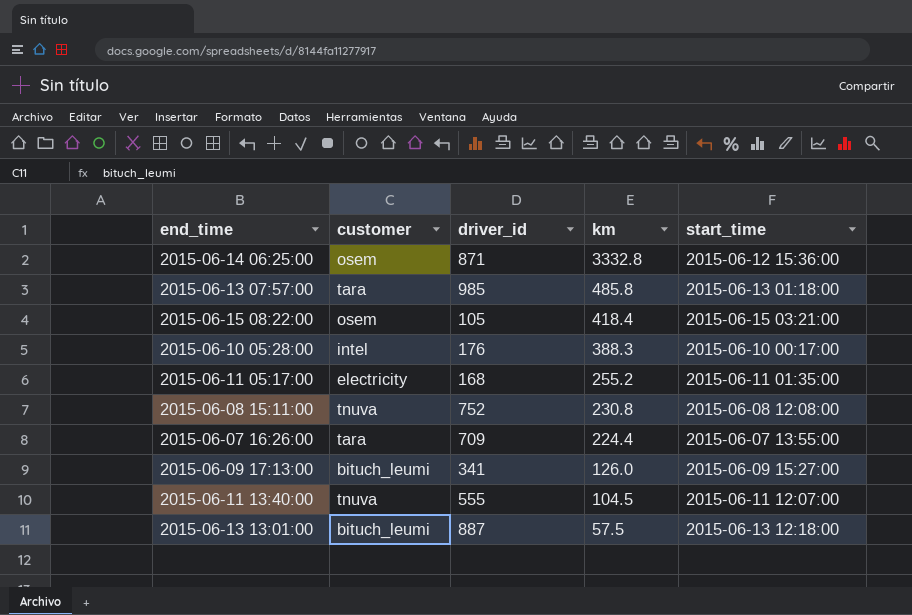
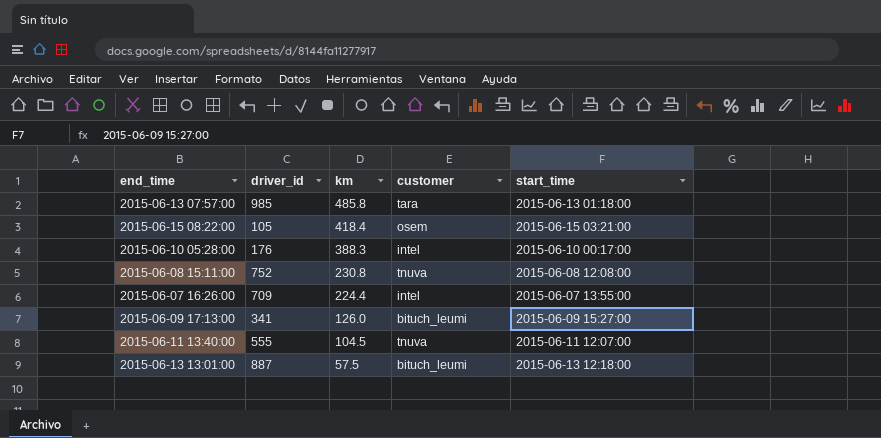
column customer | position: 2 -> 4
row 2015-06-14 06:25:00: osem | 871 | 3332.8 | 2015-06-12 15:36:00 -> none
row 2015-06-11 05:17:00: electricity | 168 | 255.2 | 2015-06-11 01:35:00 -> none
2015-06-07 16:26:00 | customer: tara -> intel

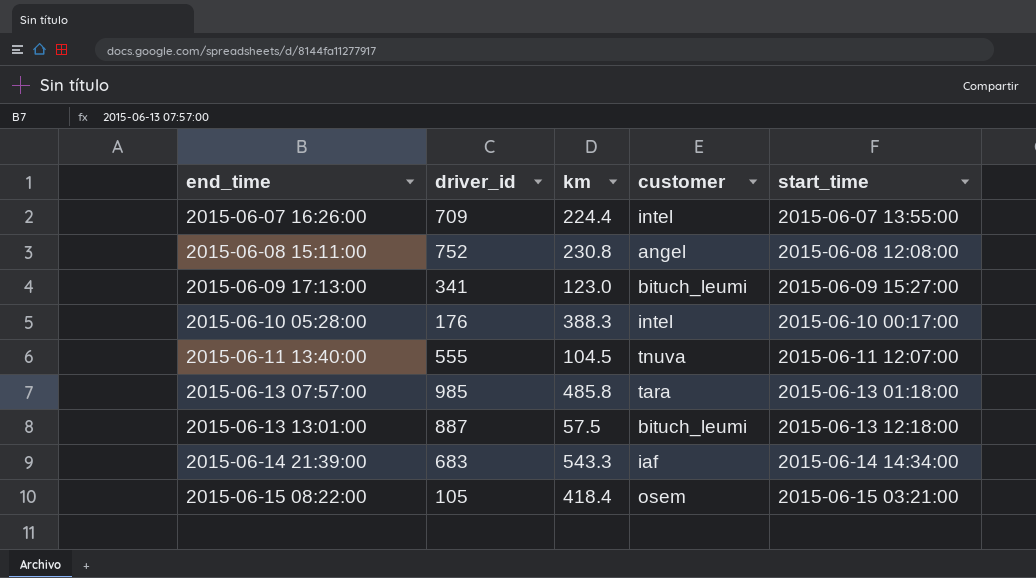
row order: km descending -> end_time ascending
2015-06-08 15:11:00 | customer: tnuva -> angel
2015-06-09 17:13:00 | km: 126.0 -> 123.0
row 2015-06-14 21:39:00: none -> 683 | 543.3 | iaf | 2015-06-14 14:34:00

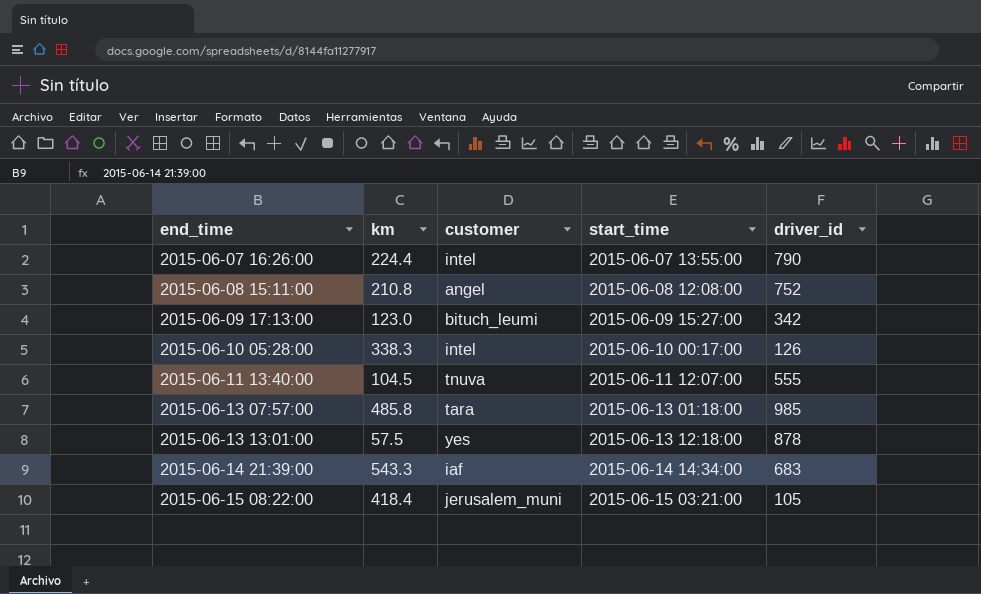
column driver_id | position: 2 -> 5
2015-06-07 16:26:00 | driver_id: 709 -> 790
2015-06-08 15:11:00 | km: 230.8 -> 210.8
2015-06-09 17:13:00 | driver_id: 341 -> 342
2015-06-10 05:28:00 | km: 388.3 -> 338.3
2015-06-10 05:28:00 | driver_id: 176 -> 126
2015-06-13 13:01:00 | customer: bituch_leumi -> yes
2015-06-13 13:01:00 | driver_id: 887 -> 878
2015-06-15 08:22:00 | customer: osem -> jerusalem_muni

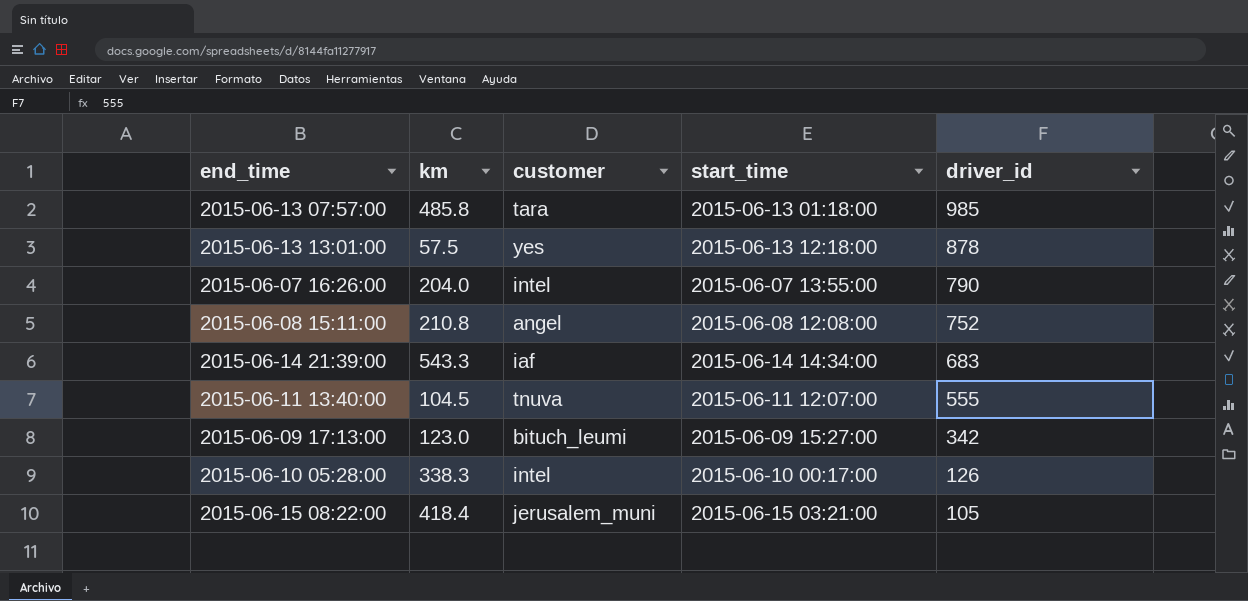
row order: end_time ascending -> driver_id descending
2015-06-07 16:26:00 | km: 224.4 -> 204.0

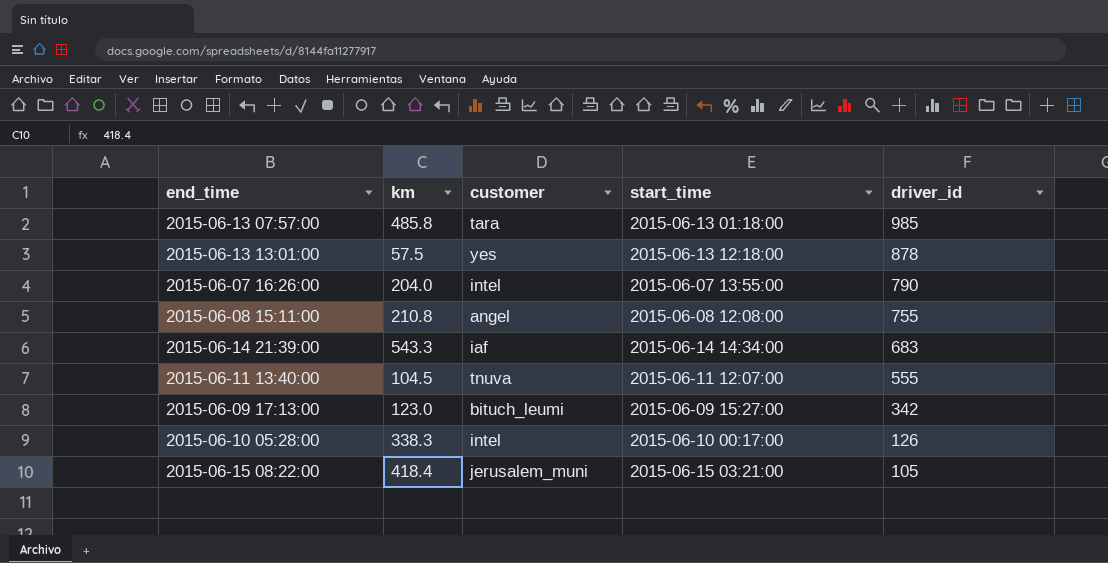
2015-06-08 15:11:00 | driver_id: 752 -> 755

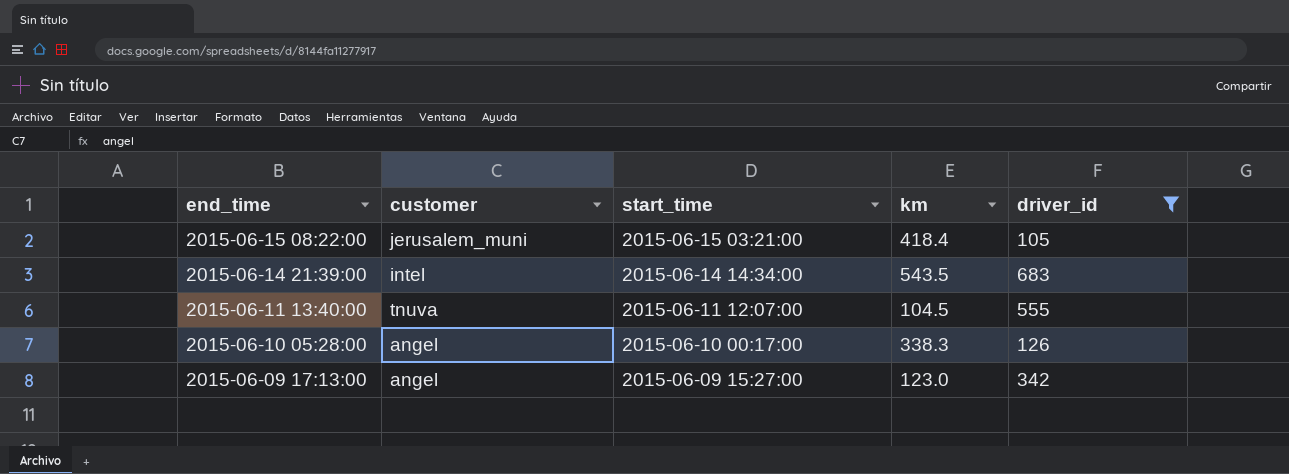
filter: none -> driver_id <= 683
row order: driver_id descending -> end_time descending
column km | position: 2 -> 4
2015-06-14 21:39:00 | customer: iaf -> intel
2015-06-14 21:39:00 | km: 543.3 -> 543.5
2015-06-10 05:28:00 | customer: intel -> angel
2015-06-09 17:13:00 | customer: bituch_leumi -> angel

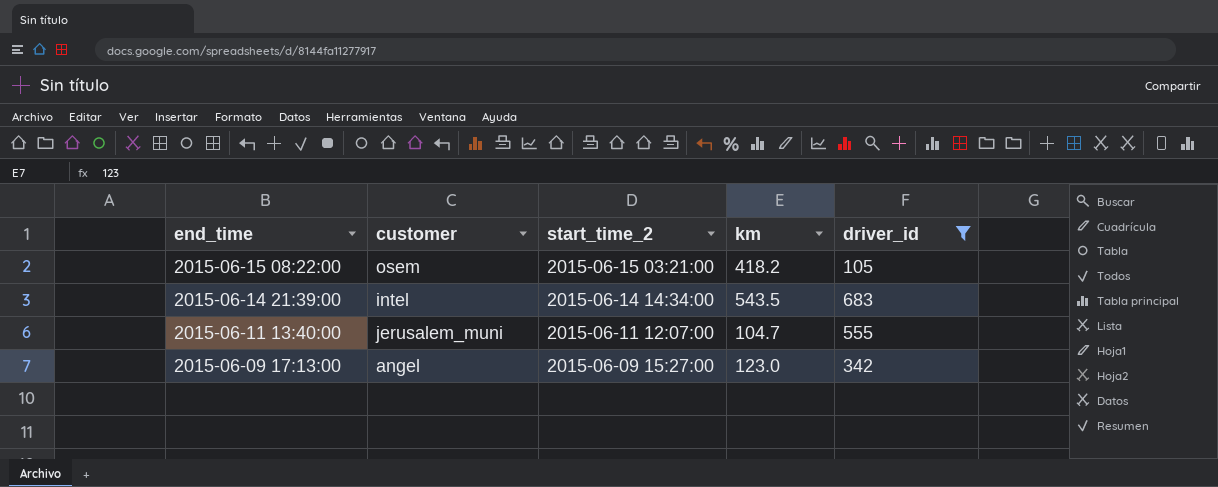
column name: start_time -> start_time_2
row 2015-06-10 05:28:00: angel | 2015-06-10 00:17:00 | 338.3 | 126 -> none
2015-06-15 08:22:00 | customer: jerusalem_muni -> osem
2015-06-15 08:22:00 | km: 418.4 -> 418.2
2015-06-11 13:40:00 | customer: tnuva -> jerusalem_muni
2015-06-11 13:40:00 | km: 104.5 -> 104.7

